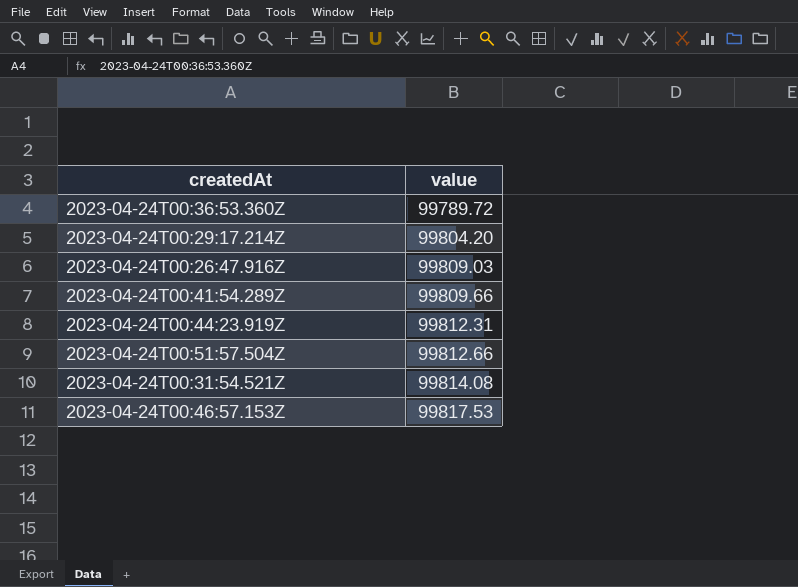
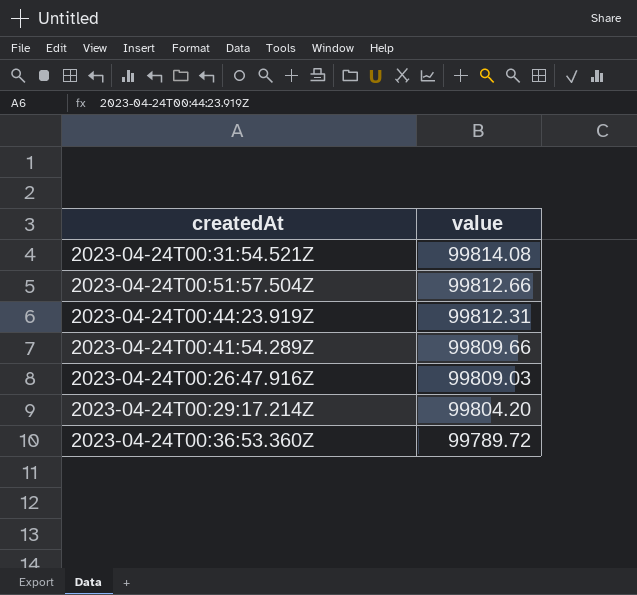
row order: value ascending -> value descending
row 2023-04-24T00:46:57.153Z: 99817.53 -> none

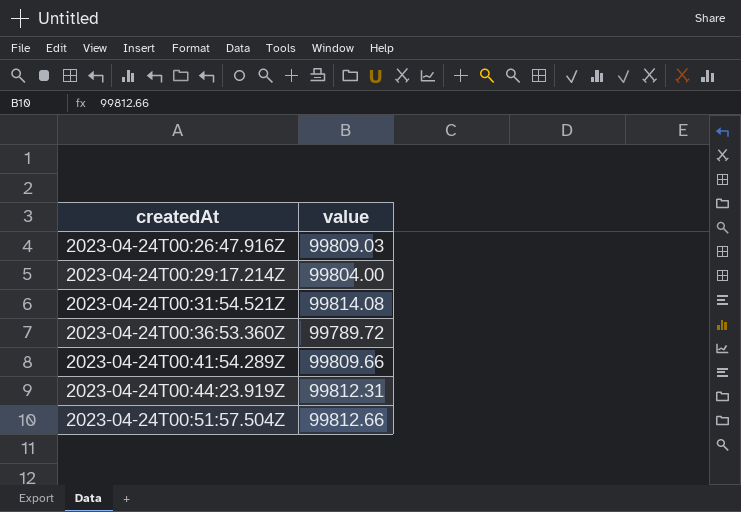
row order: value descending -> createdAt ascending
2023-04-24T00:29:17.214Z | value: 99804.20 -> 99804.00

